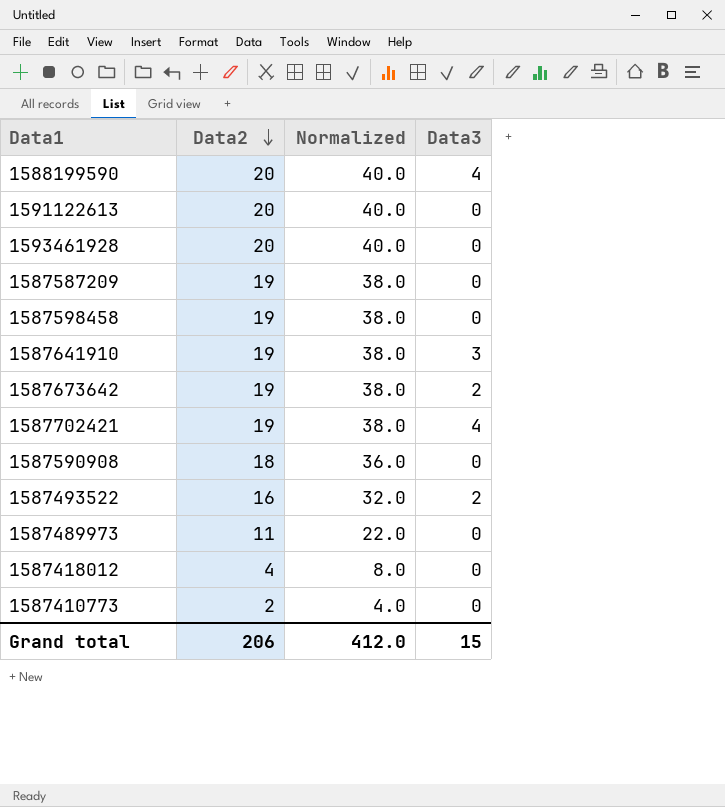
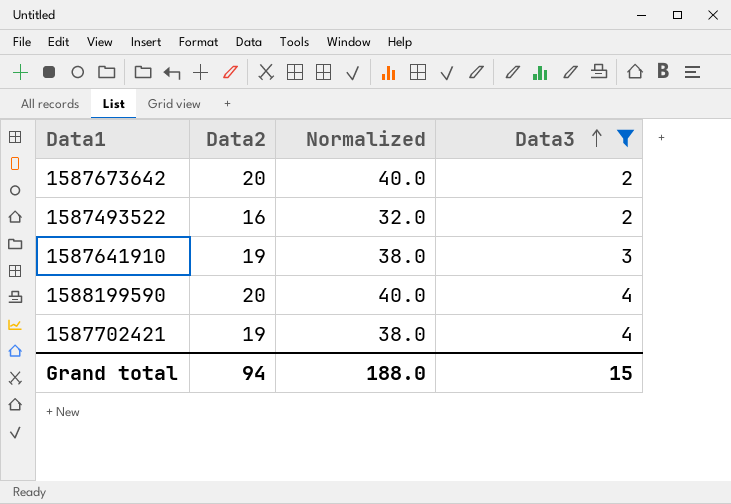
filter: none -> Data3 != 0
row order: Data2 descending -> Data3 ascending
1587673642 | Data2: 19 -> 20
1587673642 | Normalized: 38.0 -> 40.0
Grand total | Data2: 206 -> 94
Grand total | Normalized: 412.0 -> 188.0

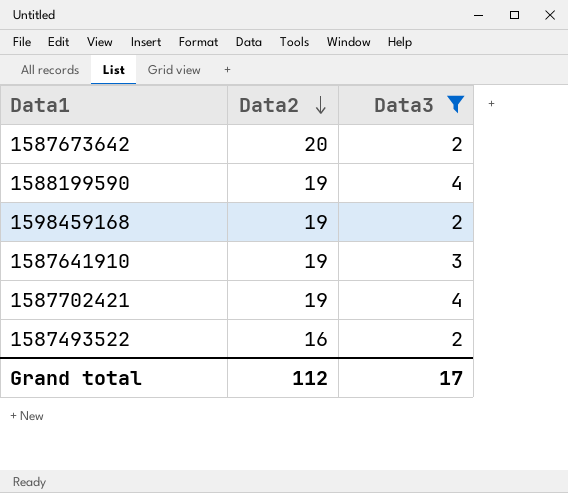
row order: Data3 ascending -> Data2 descending
column Normalized | formula: [Data2] * 2 -> none
1588199590 | Data2: 20 -> 19
row 1598459168: none -> 19 | 2
Grand total | Data2: 94 -> 112
Grand total | Data3: 15 -> 17

